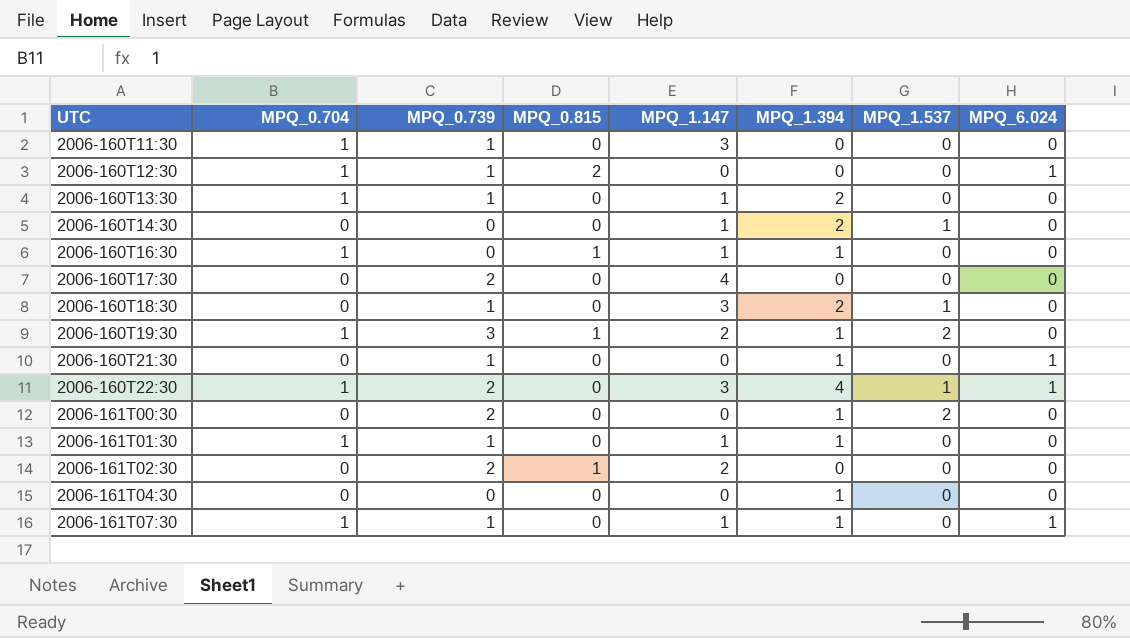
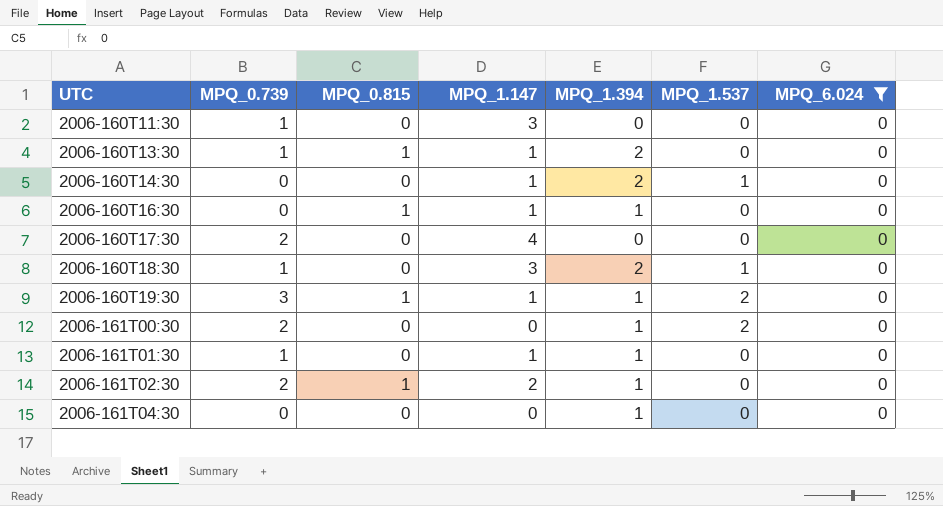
filter: none -> MPQ_6.024 = 0
column MPQ_0.704 | position: 2 -> none
2006-160T13:30 | MPQ_0.815: 0 -> 1
2006-160T19:30 | MPQ_1.147: 2 -> 1
2006-161T02:30 | MPQ_1.394: 0 -> 1

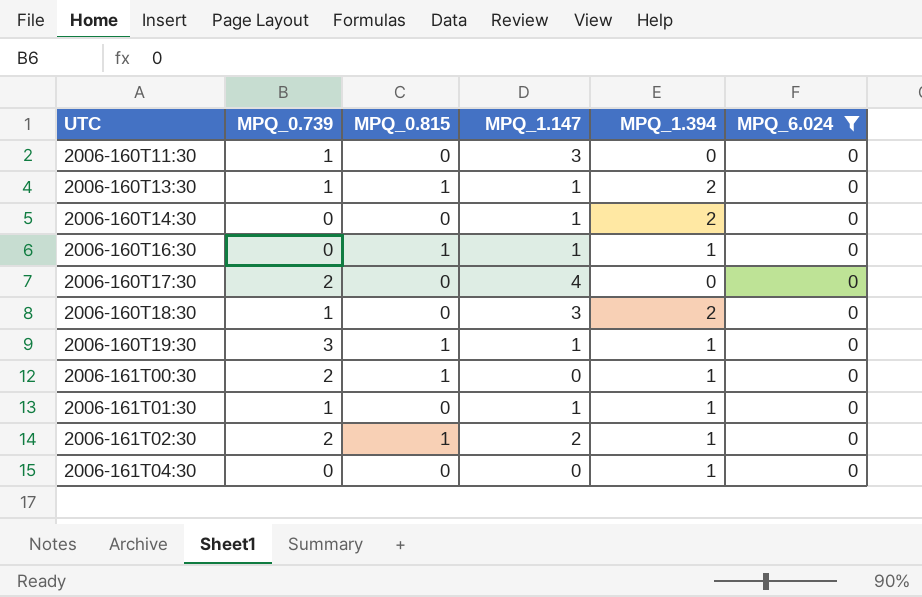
column MPQ_1.537 | position: 6 -> none
2006-161T00:30 | MPQ_0.815: 0 -> 1

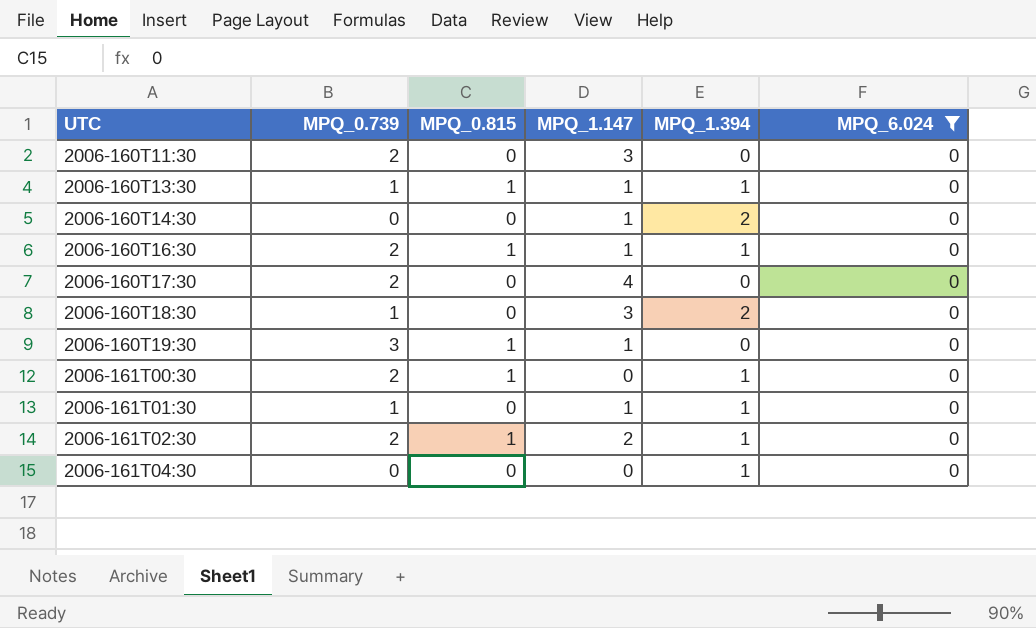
2006-160T11:30 | MPQ_0.739: 1 -> 2
2006-160T13:30 | MPQ_1.394: 2 -> 1
2006-160T16:30 | MPQ_0.739: 0 -> 2
2006-160T19:30 | MPQ_1.394: 1 -> 0

